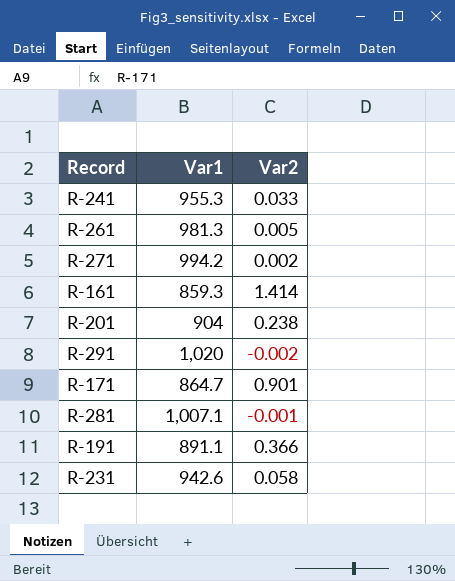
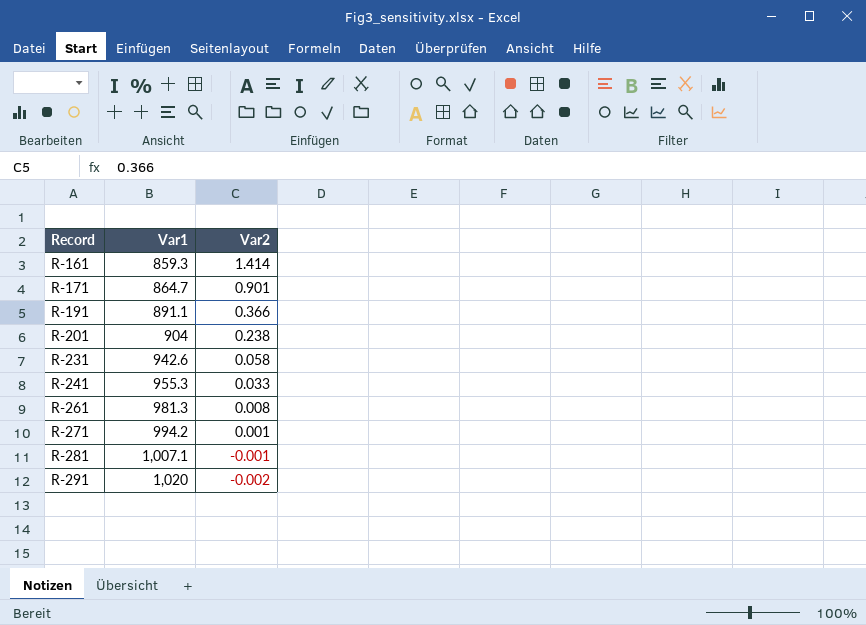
row order: none -> Record ascending
R-261 | Var2: 0.005 -> 0.008
R-271 | Var2: 0.002 -> 0.001

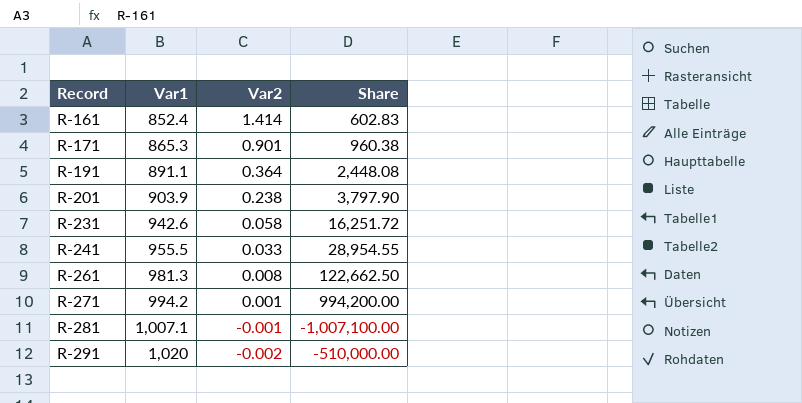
column Share | formula: none -> [Var1] / [Var2]
R-161 | Var1: 859.3 -> 852.4
R-171 | Var1: 864.7 -> 865.3
R-191 | Var2: 0.366 -> 0.364
R-201 | Var1: 904 -> 903.9
R-241 | Var1: 955.3 -> 955.5

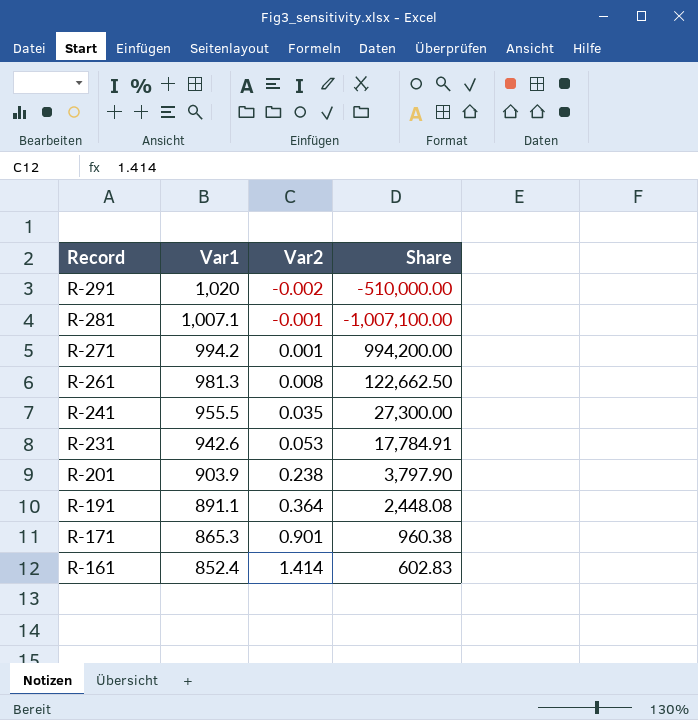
row order: Record ascending -> Record descending
R-241 | Var2: 0.033 -> 0.035
R-241 | Share: 28,954.55 -> 27,300.00
R-231 | Var2: 0.058 -> 0.053
R-231 | Share: 16,251.72 -> 17,784.91

